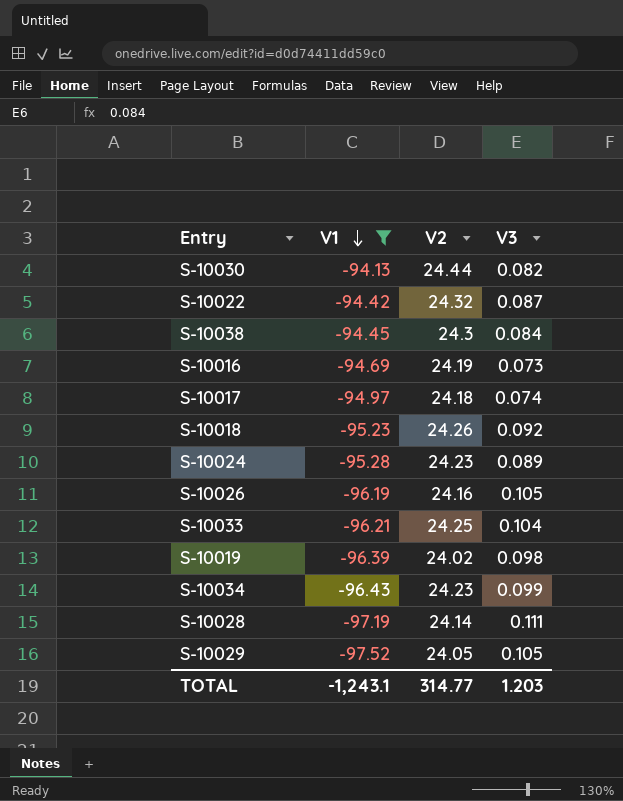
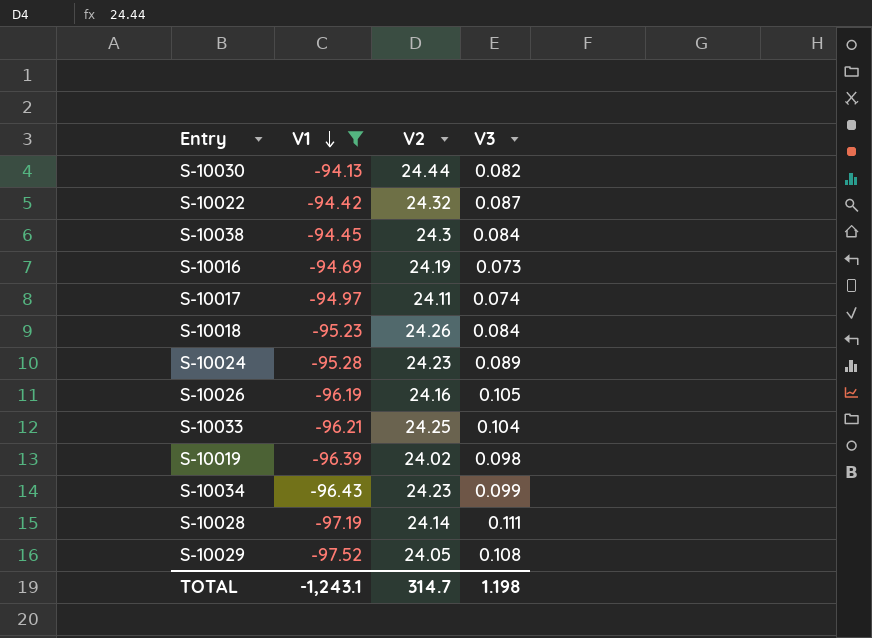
S-10017 | V2: 24.18 -> 24.11
S-10018 | V3: 0.092 -> 0.084
S-10029 | V3: 0.105 -> 0.108
TOTAL | V2: 314.77 -> 314.7
TOTAL | V3: 1.203 -> 1.198

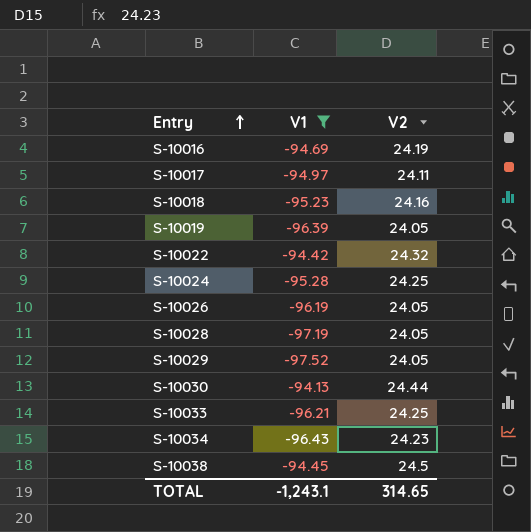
row order: V1 descending -> Entry ascending
column V3 | position: 4 -> none
S-10018 | V2: 24.26 -> 24.16
S-10019 | V2: 24.02 -> 24.05
S-10024 | V2: 24.23 -> 24.25
S-10026 | V2: 24.16 -> 24.05
S-10028 | V2: 24.14 -> 24.05
S-10038 | V2: 24.3 -> 24.5
TOTAL | V2: 314.7 -> 314.65

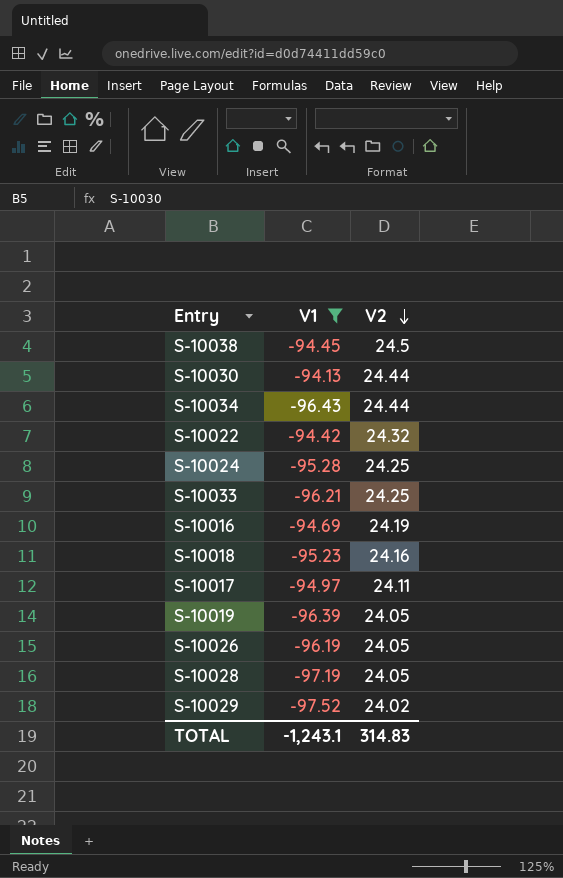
row order: Entry ascending -> V2 descending
S-10034 | V2: 24.23 -> 24.44
S-10029 | V2: 24.05 -> 24.02
TOTAL | V2: 314.65 -> 314.83

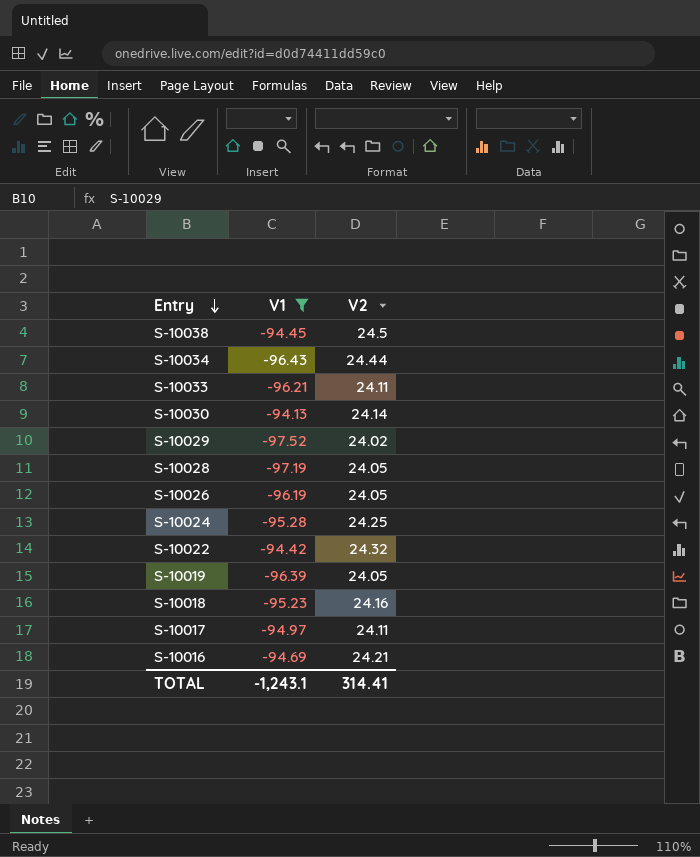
row order: V2 descending -> Entry descending
S-10033 | V2: 24.25 -> 24.11
S-10030 | V2: 24.44 -> 24.14
S-10016 | V2: 24.19 -> 24.21
TOTAL | V2: 314.83 -> 314.41

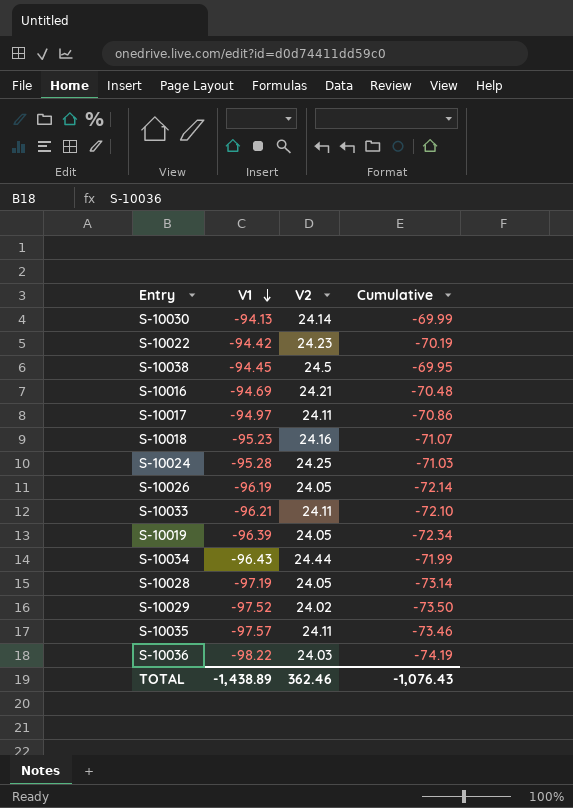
filter: V1 >= -97.52 -> none
row order: Entry descending -> V1 descending
column Cumulative | formula: none -> [V1] + [V2]
S-10022 | V2: 24.32 -> 24.23
TOTAL | V1: -1,243.1 -> -1,438.89
TOTAL | V2: 314.41 -> 362.46

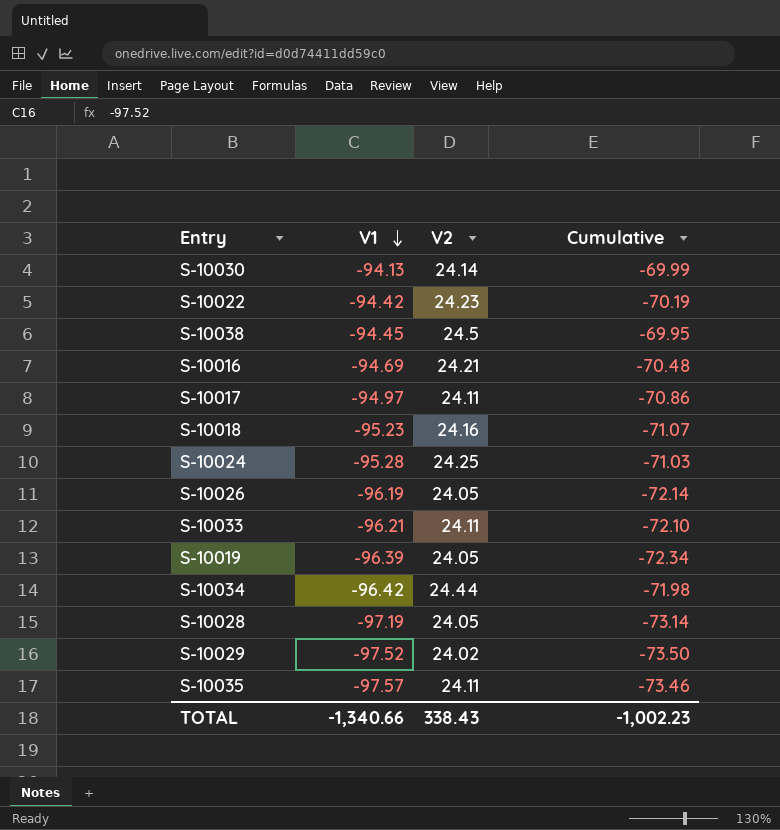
row S-10036: -98.22 | 24.03 | -74.19 -> none
S-10034 | V1: -96.43 -> -96.42
S-10034 | Cumulative: -71.99 -> -71.98
TOTAL | V1: -1,438.89 -> -1,340.66
TOTAL | V2: 362.46 -> 338.43
TOTAL | Cumulative: -1,076.43 -> -1,002.23

